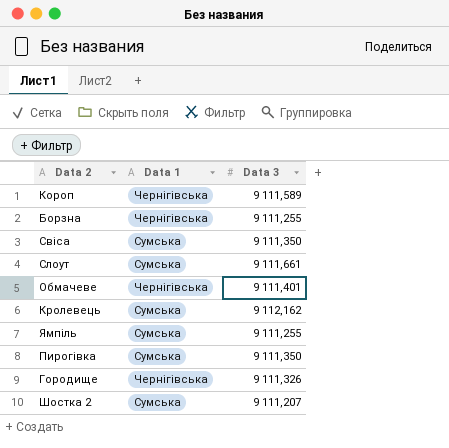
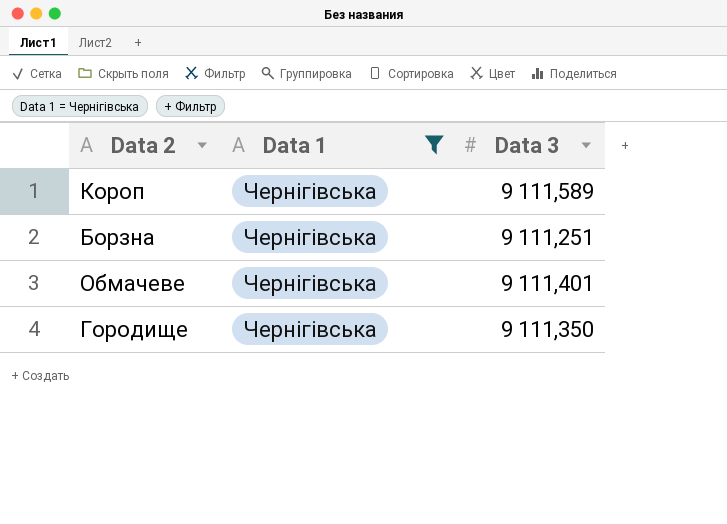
filter: none -> Data 1 = Чернігівська
Борзна | Data 3: 9 111,255 -> 9 111,251
Городище | Data 3: 9 111,326 -> 9 111,350

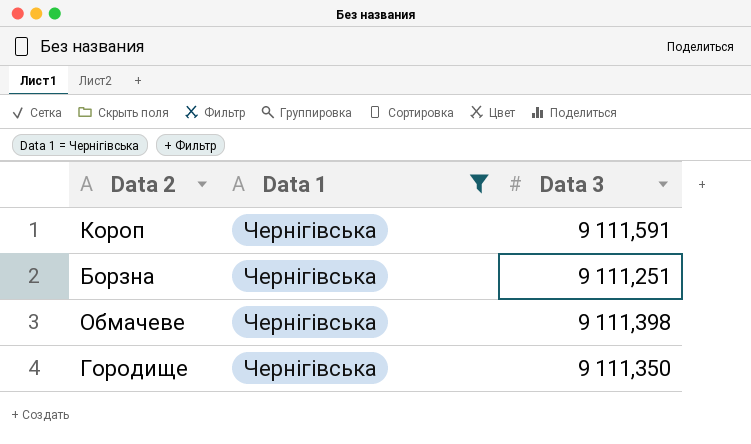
Короп | Data 3: 9 111,589 -> 9 111,591
Обмачеве | Data 3: 9 111,401 -> 9 111,398

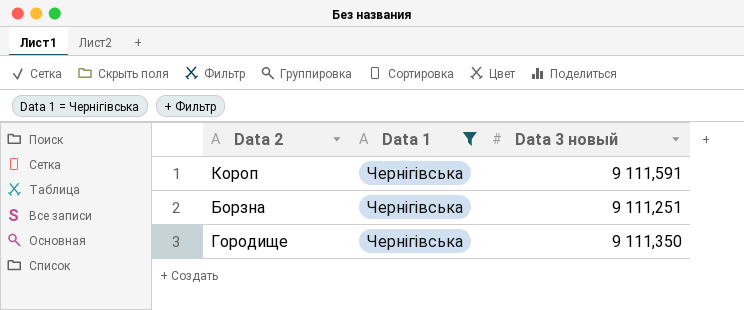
column name: Data 3 -> Data 3 новый
row Обмачеве: Чернігівська | 9 111,398 -> none

